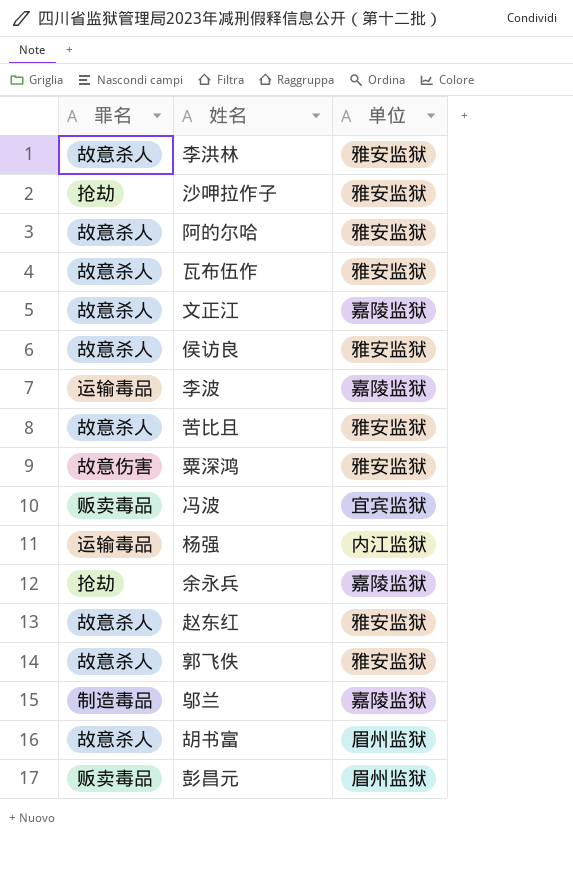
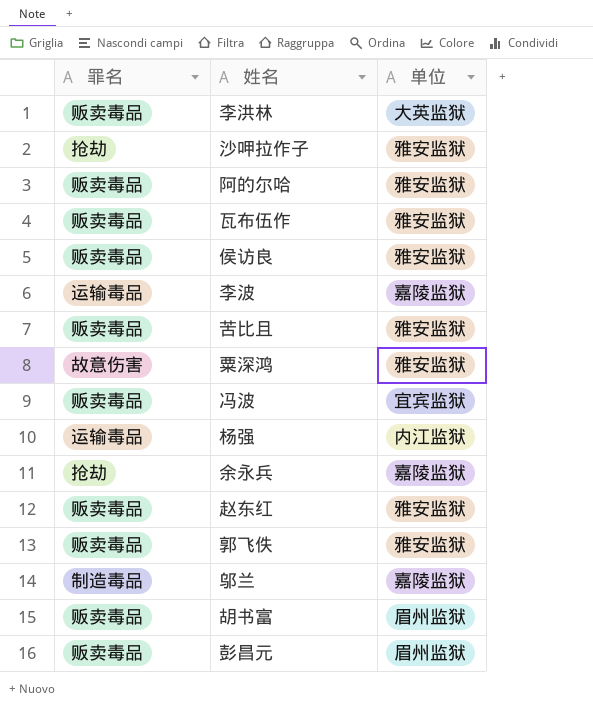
row 文正江: 故意杀人 | 嘉陵监狱 -> none
李洪林 | 罪名: 故意杀人 -> 贩卖毒品
李洪林 | 单位: 雅安监狱 -> 大英监狱
阿的尔哈 | 罪名: 故意杀人 -> 贩卖毒品
瓦布伍作 | 罪名: 故意杀人 -> 贩卖毒品
侯访良 | 罪名: 故意杀人 -> 贩卖毒品
苦比且 | 罪名: 故意杀人 -> 贩卖毒品
赵东红 | 罪名: 故意杀人 -> 贩卖毒品
郭飞佚 | 罪名: 故意杀人 -> 贩卖毒品
胡书富 | 罪名: 故意杀人 -> 贩卖毒品

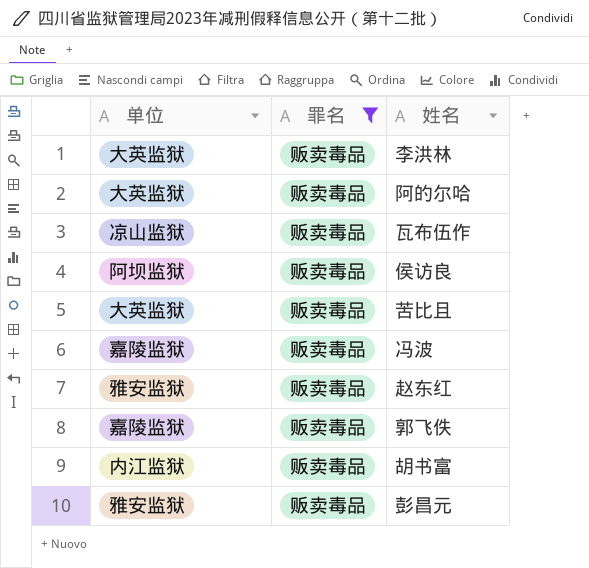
filter: none -> 罪名 = 贩卖毒品
column 单位 | position: 3 -> 1
阿的尔哈 | 单位: 雅安监狱 -> 大英监狱
瓦布伍作 | 单位: 雅安监狱 -> 凉山监狱
侯访良 | 单位: 雅安监狱 -> 阿坝监狱
苦比且 | 单位: 雅安监狱 -> 大英监狱
冯波 | 单位: 宜宾监狱 -> 嘉陵监狱
郭飞佚 | 单位: 雅安监狱 -> 嘉陵监狱
胡书富 | 单位: 眉州监狱 -> 内江监狱
彭昌元 | 单位: 眉州监狱 -> 雅安监狱

